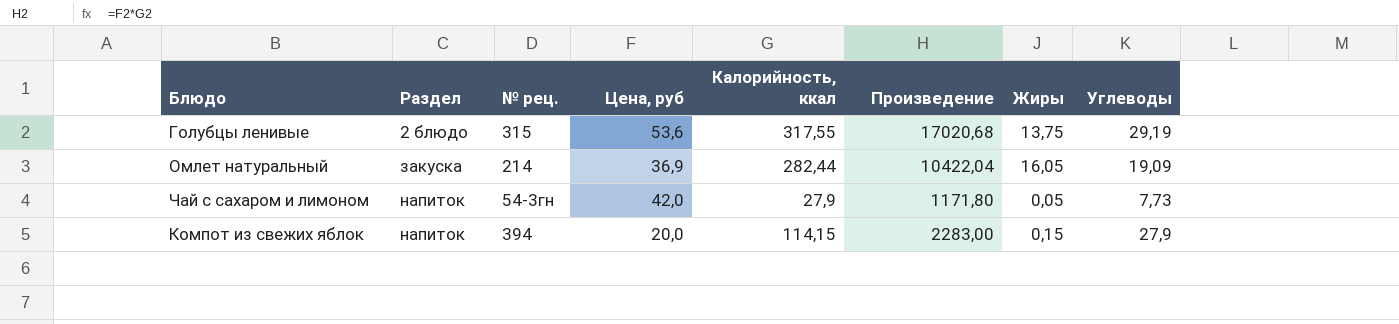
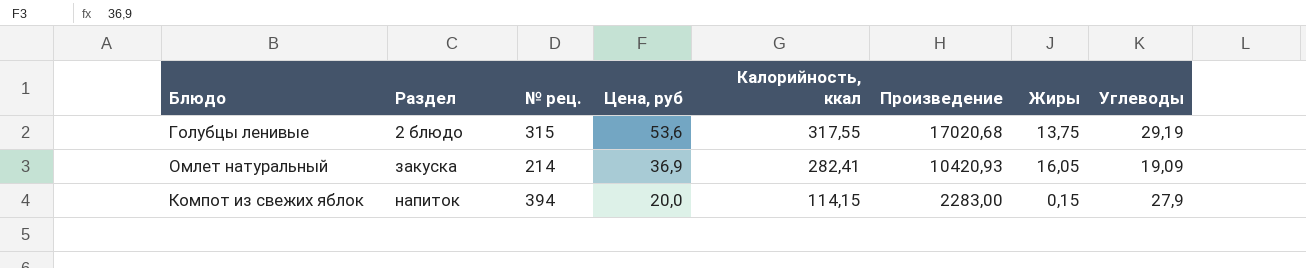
row Чай с сахаром и лимоном: напиток | 54-3гн | 42,0 | 27,9 | 1171,80 | 0,05 | 7,73 -> none
Омлет натуральный | Калорийность, ккал: 282,44 -> 282,41
Омлет натуральный | Произведение: 10422,04 -> 10420,93

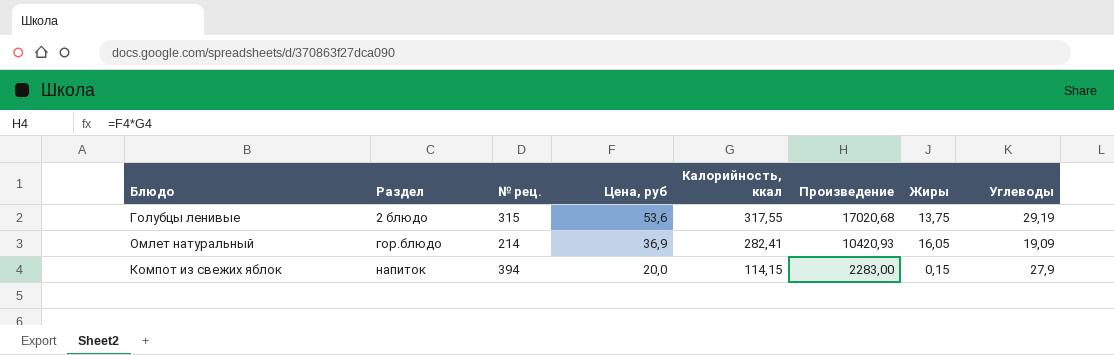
Омлет натуральный | Раздел: закуска -> гор.блюдо

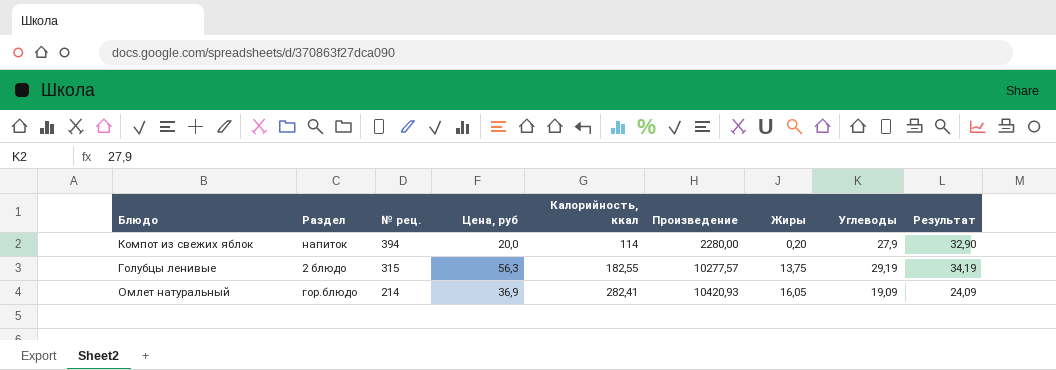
row order: Раздел ascending -> № рец. descending
column Результат | formula: none -> [Углеводы] + 5
Компот из свежих яблок | Калорийность, ккал: 114,15 -> 114
Компот из свежих яблок | Произведение: 2283,00 -> 2280,00
Компот из свежих яблок | Жиры: 0,15 -> 0,20
Голубцы ленивые | Цена, руб: 53,6 -> 56,3
Голубцы ленивые | Калорийность, ккал: 317,55 -> 182,55
Голубцы ленивые | Произведение: 17020,68 -> 10277,57

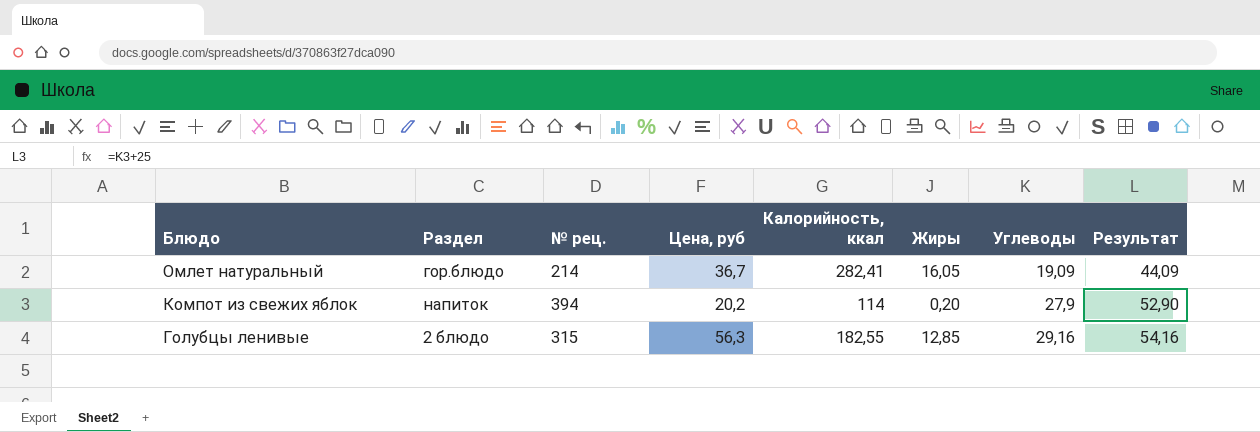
row order: № рец. descending -> Блюдо descending
column Произведение | formula: [Цена, руб] * [Калорийность, ккал] -> none
column Результат | formula: [Углеводы] + 5 -> [Углеводы] + 25
Омлет натуральный | Цена, руб: 36,9 -> 36,7
Компот из свежих яблок | Цена, руб: 20,0 -> 20,2
Голубцы ленивые | Жиры: 13,75 -> 12,85
Голубцы ленивые | Углеводы: 29,19 -> 29,16

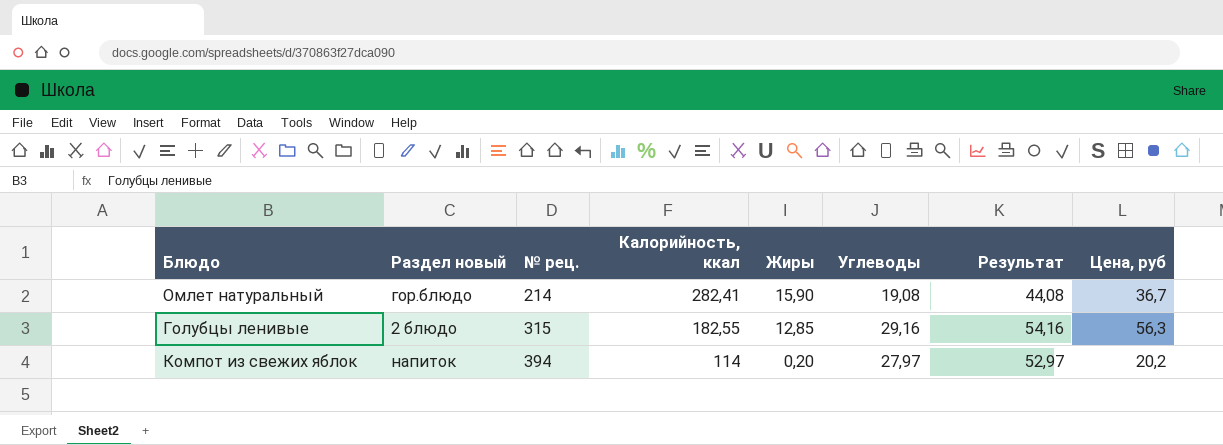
row order: Блюдо descending -> № рец. ascending
column name: Раздел -> Раздел новый
column Цена, руб | position: 4 -> 8
Омлет натуральный | Жиры: 16,05 -> 15,90
Омлет натуральный | Углеводы: 19,09 -> 19,08
Омлет натуральный | Результат: 44,09 -> 44,08
Компот из свежих яблок | Углеводы: 27,9 -> 27,97
Компот из свежих яблок | Результат: 52,90 -> 52,97

